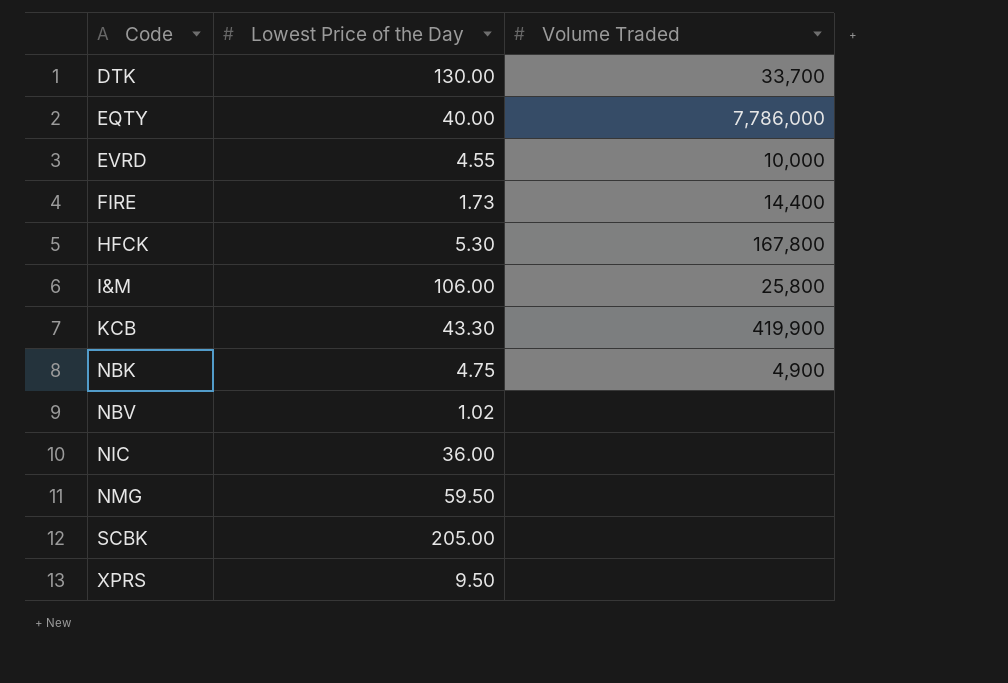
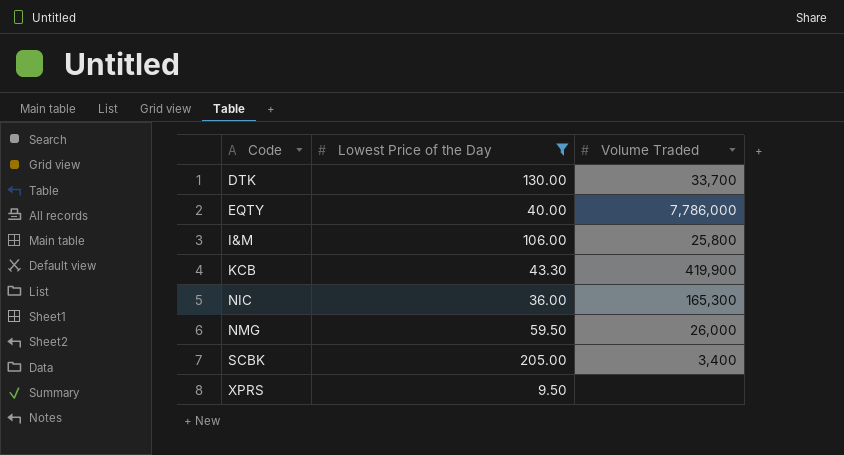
filter: none -> Lowest Price of the Day >= 9.50
NIC | Volume Traded: none -> 165,300
NMG | Volume Traded: none -> 26,000
SCBK | Volume Traded: none -> 3,400

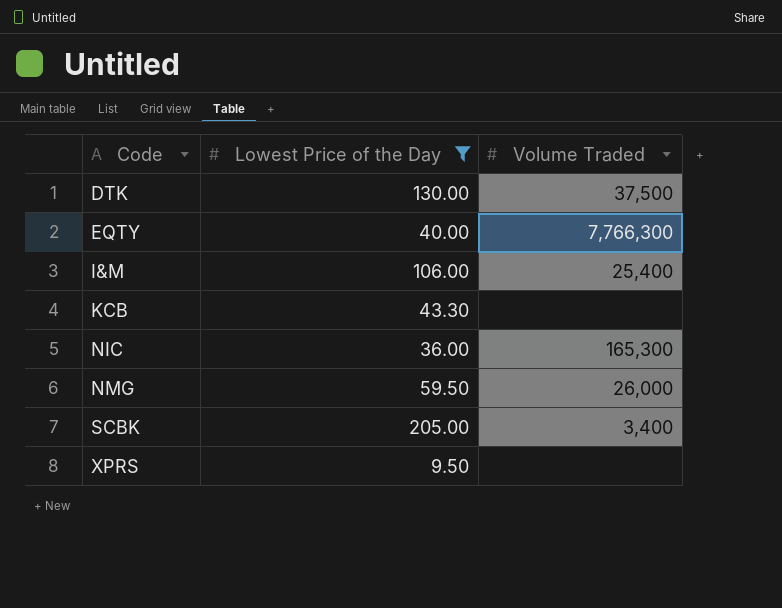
DTK | Volume Traded: 33,700 -> 37,500
EQTY | Volume Traded: 7,786,000 -> 7,766,300
I&M | Volume Traded: 25,800 -> 25,400
KCB | Volume Traded: 419,900 -> none

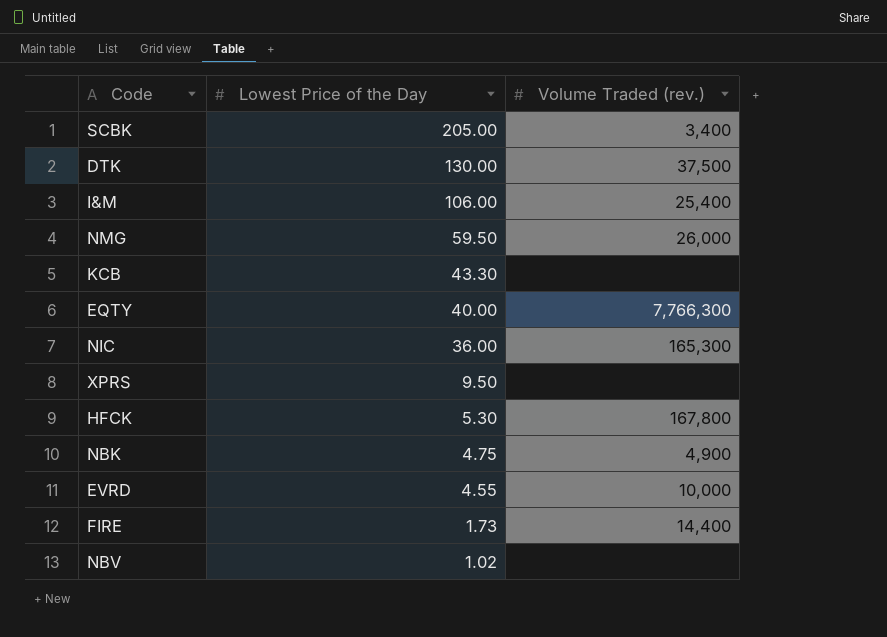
filter: Lowest Price of the Day >= 9.50 -> none
row order: Code ascending -> Lowest Price of the Day descending
column name: Volume Traded -> Volume Traded (rev.)

